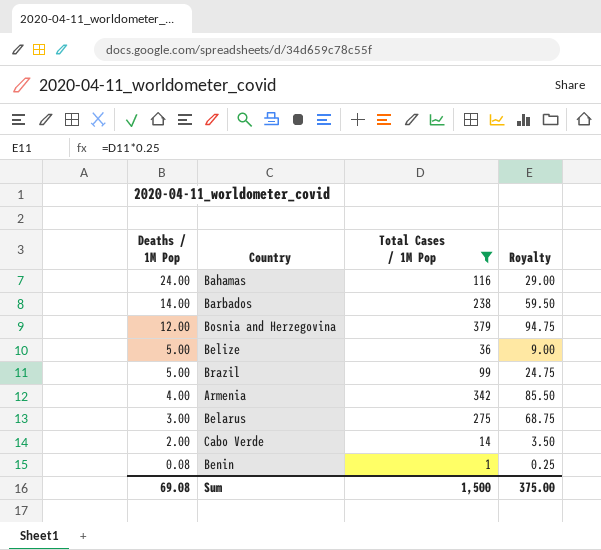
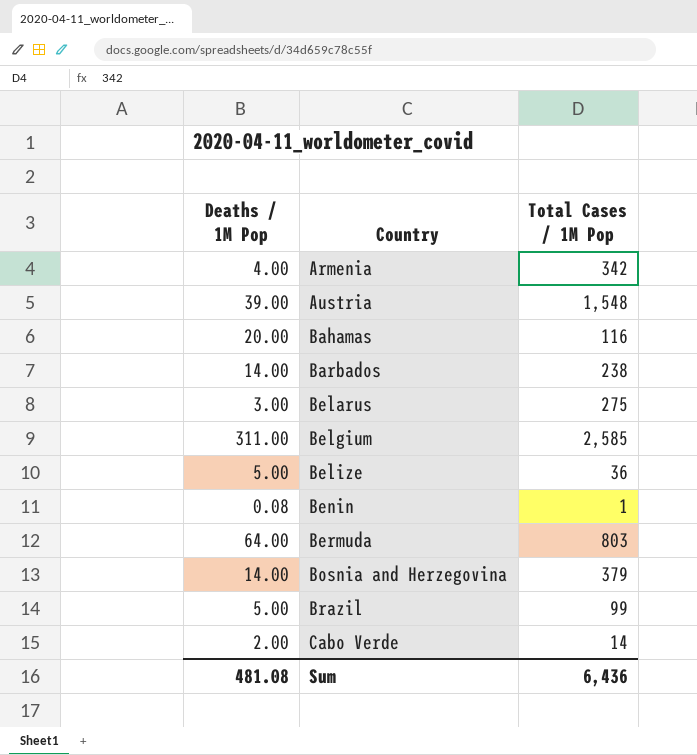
filter: Total Cases / 1M Pop <= 379 -> none
row order: Deaths / 1M Pop descending -> Country ascending
column Royalty | formula: [Total Cases / 1M Pop] * 0.25 -> none
Bahamas | Deaths / 1M Pop: 24.00 -> 20.00
Bosnia and Herzegovina | Deaths / 1M Pop: 12.00 -> 14.00
Sum | Deaths / 1M Pop: 69.08 -> 481.08
Sum | Total Cases / 1M Pop: 1,500 -> 6,436

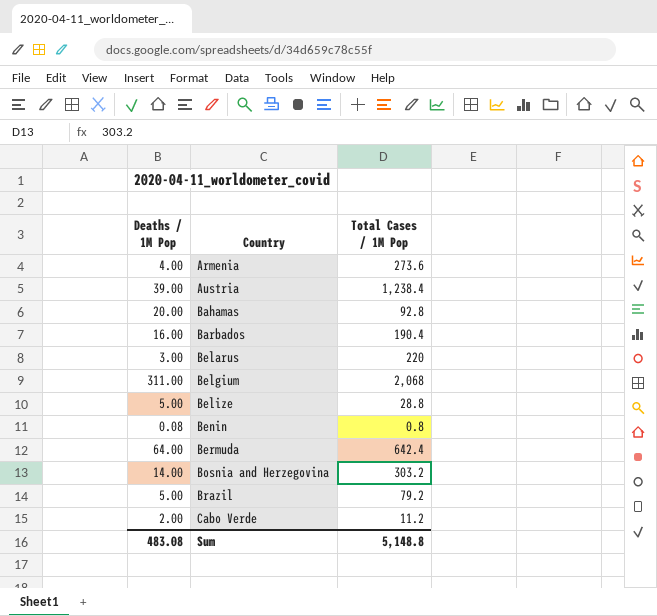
Armenia | Total Cases / 1M Pop: 342 -> 273.6
Austria | Total Cases / 1M Pop: 1,548 -> 1,238.4
Bahamas | Total Cases / 1M Pop: 116 -> 92.8
Barbados | Deaths / 1M Pop: 14.00 -> 16.00
Barbados | Total Cases / 1M Pop: 238 -> 190.4
Belarus | Total Cases / 1M Pop: 275 -> 220
Belgium | Total Cases / 1M Pop: 2,585 -> 2,068
Belize | Total Cases / 1M Pop: 36 -> 28.8
Benin | Total Cases / 1M Pop: 1 -> 0.8
Bermuda | Total Cases / 1M Pop: 803 -> 642.4
Bosnia and Herzegovina | Total Cases / 1M Pop: 379 -> 303.2
Brazil | Total Cases / 1M Pop: 99 -> 79.2
Cabo Verde | Total Cases / 1M Pop: 14 -> 11.2
Sum | Deaths / 1M Pop: 481.08 -> 483.08
Sum | Total Cases / 1M Pop: 6,436 -> 5,148.8

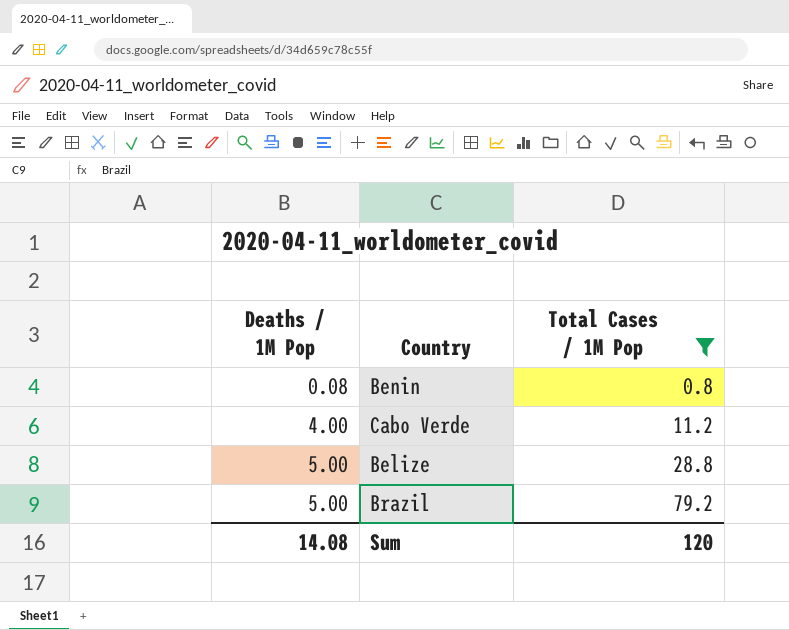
filter: none -> Total Cases / 1M Pop <= 79.2
row order: Country ascending -> Deaths / 1M Pop ascending
Cabo Verde | Deaths / 1M Pop: 2.00 -> 4.00
Sum | Deaths / 1M Pop: 483.08 -> 14.08
Sum | Total Cases / 1M Pop: 5,148.8 -> 120

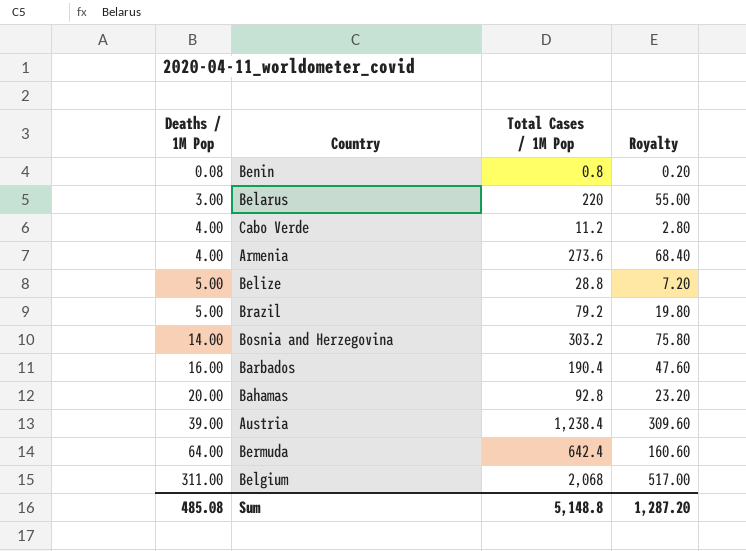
filter: Total Cases / 1M Pop <= 79.2 -> none
column Royalty | formula: none -> [Total Cases / 1M Pop] * 0.25
Sum | Deaths / 1M Pop: 14.08 -> 485.08
Sum | Total Cases / 1M Pop: 120 -> 5,148.8

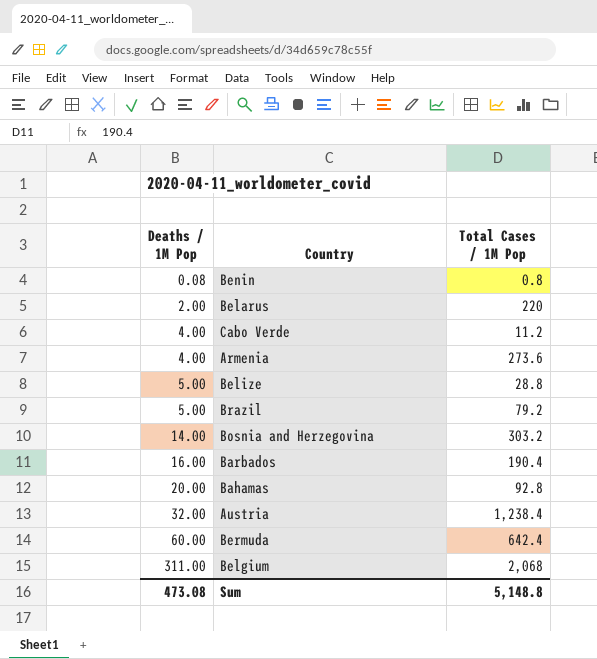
column Royalty | formula: [Total Cases / 1M Pop] * 0.25 -> none
Belarus | Deaths / 1M Pop: 3.00 -> 2.00
Austria | Deaths / 1M Pop: 39.00 -> 32.00
Bermuda | Deaths / 1M Pop: 64.00 -> 60.00
Sum | Deaths / 1M Pop: 485.08 -> 473.08

